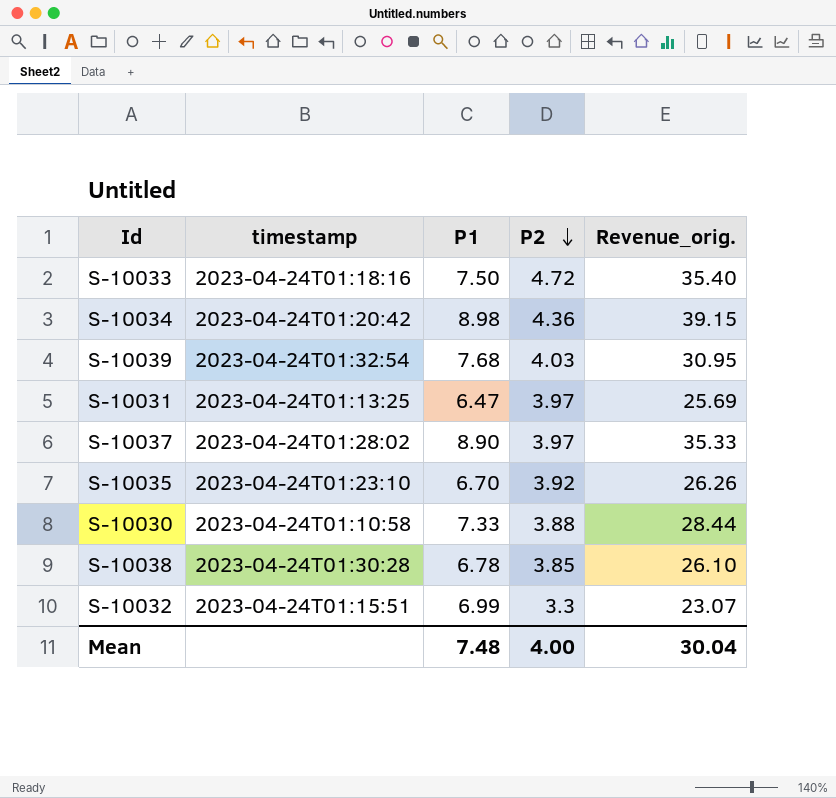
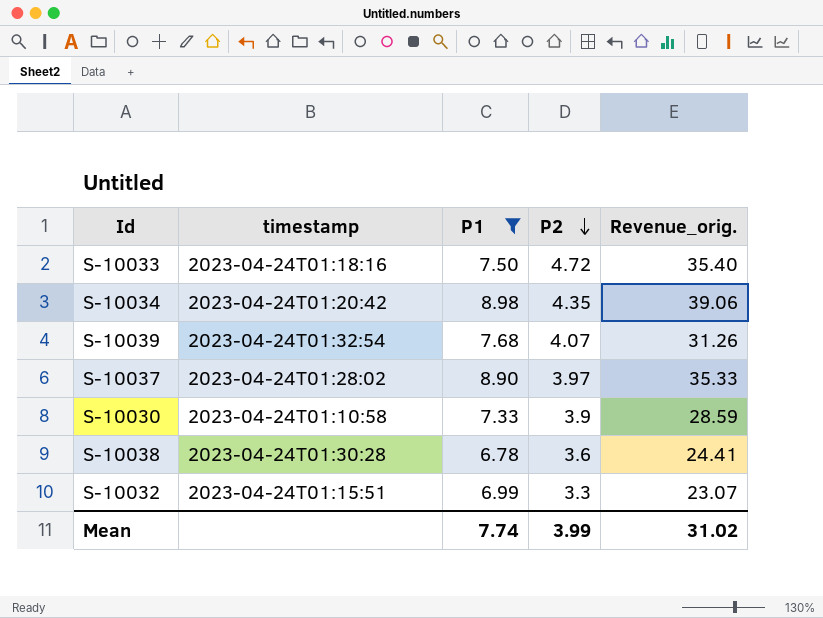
filter: none -> P1 >= 6.78
S-10034 | P2: 4.36 -> 4.35
S-10034 | Revenue_orig.: 39.15 -> 39.06
S-10039 | P2: 4.03 -> 4.07
S-10039 | Revenue_orig.: 30.95 -> 31.26
S-10030 | P2: 3.88 -> 3.9
S-10030 | Revenue_orig.: 28.44 -> 28.59
S-10038 | P2: 3.85 -> 3.6
S-10038 | Revenue_orig.: 26.10 -> 24.41
Mean | P1: 7.48 -> 7.74
Mean | P2: 4.00 -> 3.99
Mean | Revenue_orig.: 30.04 -> 31.02

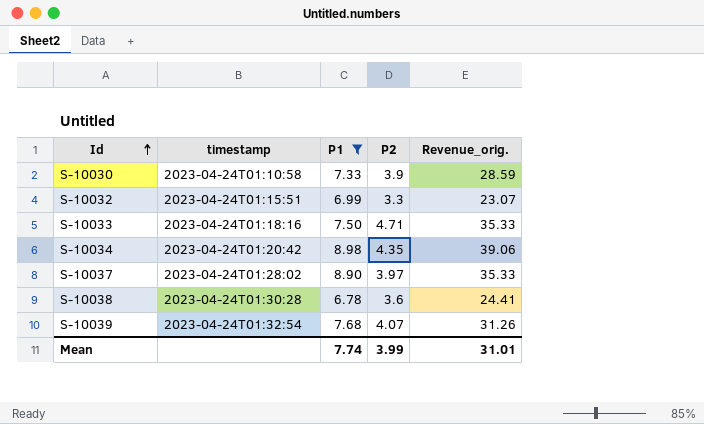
row order: P2 descending -> Id ascending
S-10033 | P2: 4.72 -> 4.71
S-10033 | Revenue_orig.: 35.40 -> 35.33
Mean | Revenue_orig.: 31.02 -> 31.01

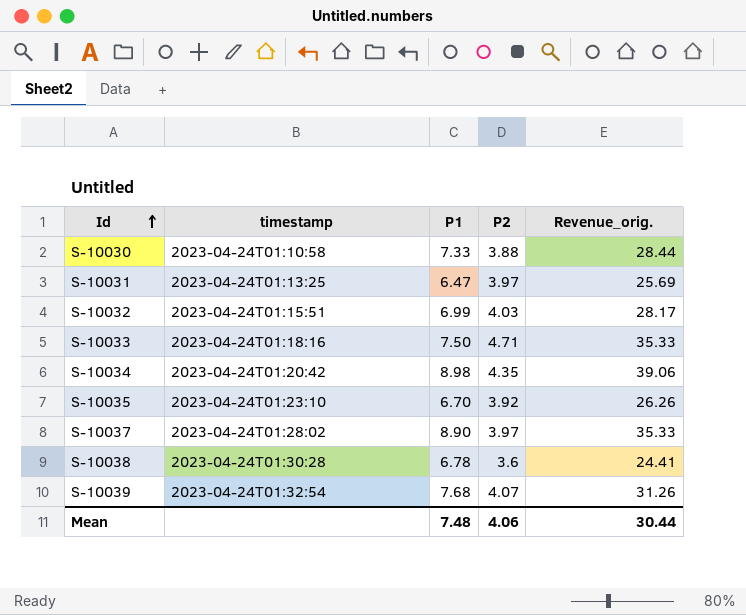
filter: P1 >= 6.78 -> none
S-10030 | P2: 3.9 -> 3.88
S-10030 | Revenue_orig.: 28.59 -> 28.44
S-10032 | P2: 3.3 -> 4.03
S-10032 | Revenue_orig.: 23.07 -> 28.17
Mean | P1: 7.74 -> 7.48
Mean | P2: 3.99 -> 4.06
Mean | Revenue_orig.: 31.01 -> 30.44

